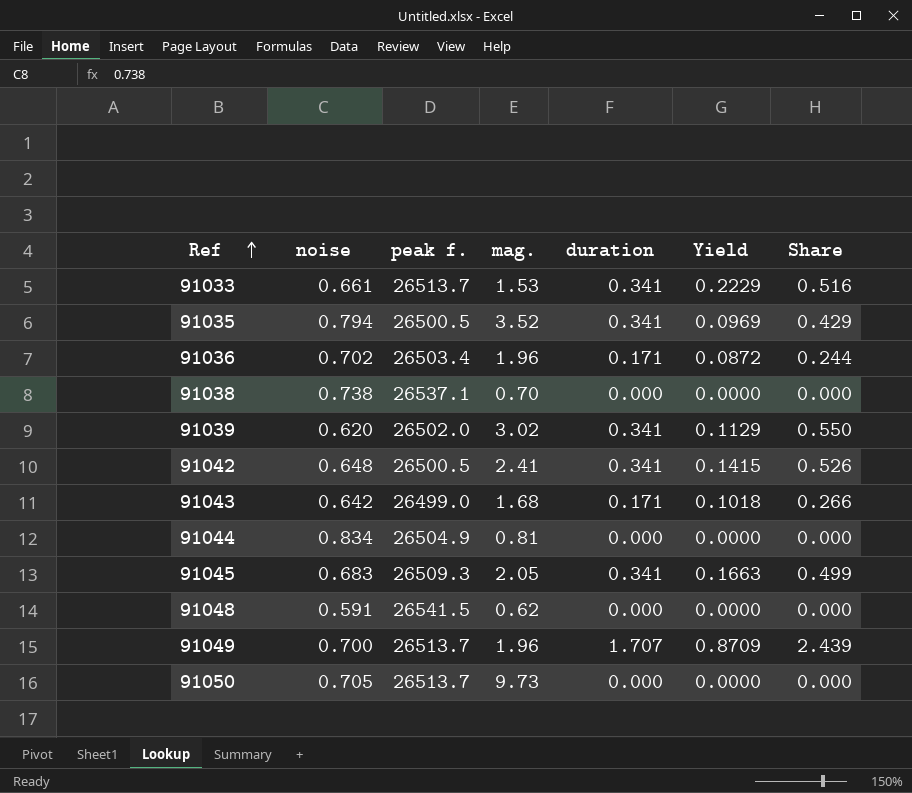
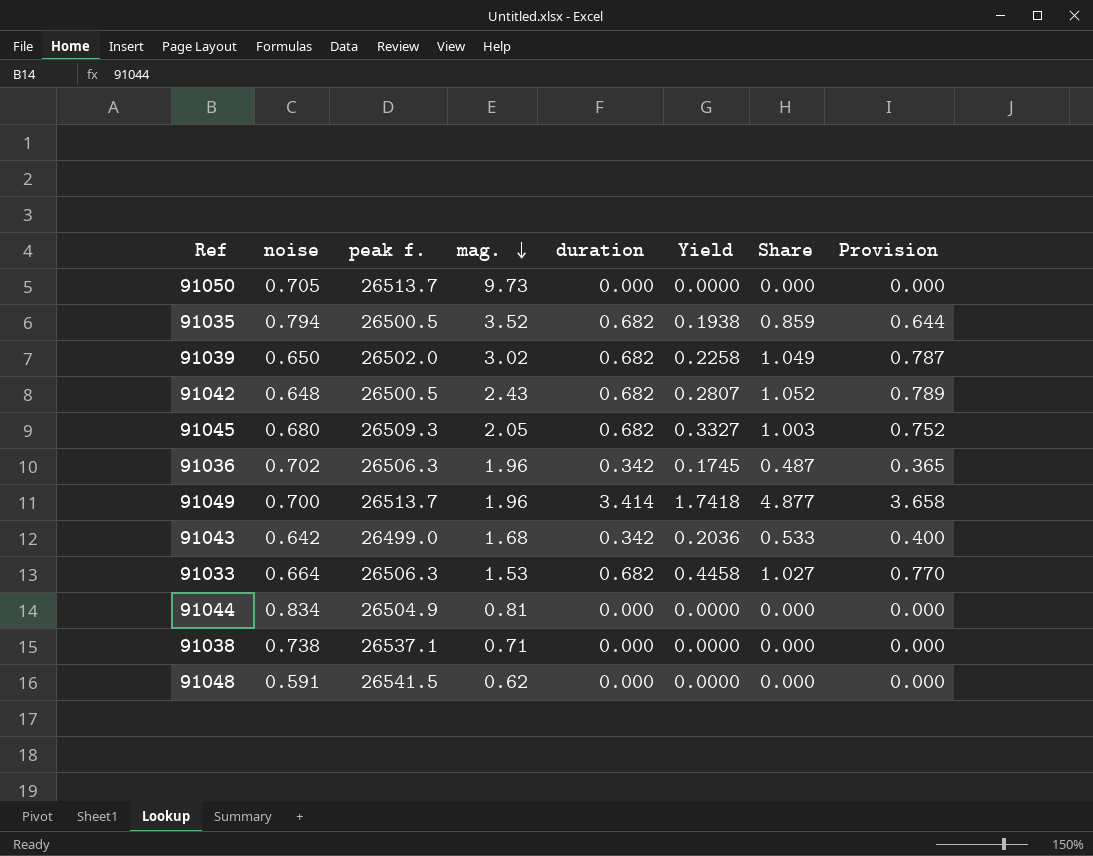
row order: Ref ascending -> mag. descending
column Provision | formula: none -> [Share] * 0.75
91035 | duration: 0.341 -> 0.682
91035 | Yield: 0.0969 -> 0.1938
91035 | Share: 0.429 -> 0.859
91039 | noise: 0.620 -> 0.650
91039 | duration: 0.341 -> 0.682
91039 | Yield: 0.1129 -> 0.2258
91039 | Share: 0.550 -> 1.049
91042 | mag.: 2.41 -> 2.43
91042 | duration: 0.341 -> 0.682
91042 | Yield: 0.1415 -> 0.2807
91042 | Share: 0.526 -> 1.052
91045 | noise: 0.683 -> 0.680
91045 | duration: 0.341 -> 0.682
91045 | Yield: 0.1663 -> 0.3327
91045 | Share: 0.499 -> 1.003
91036 | peak f.: 26503.4 -> 26506.3
91036 | duration: 0.171 -> 0.342
91036 | Yield: 0.0872 -> 0.1745
91036 | Share: 0.244 -> 0.487
91049 | duration: 1.707 -> 3.414
91049 | Yield: 0.8709 -> 1.7418
91049 | Share: 2.439 -> 4.877
91043 | duration: 0.171 -> 0.342
91043 | Yield: 0.1018 -> 0.2036
91043 | Share: 0.266 -> 0.533
91033 | noise: 0.661 -> 0.664
91033 | peak f.: 26513.7 -> 26506.3
91033 | duration: 0.341 -> 0.682
91033 | Yield: 0.2229 -> 0.4458
91033 | Share: 0.516 -> 1.027
91038 | mag.: 0.70 -> 0.71

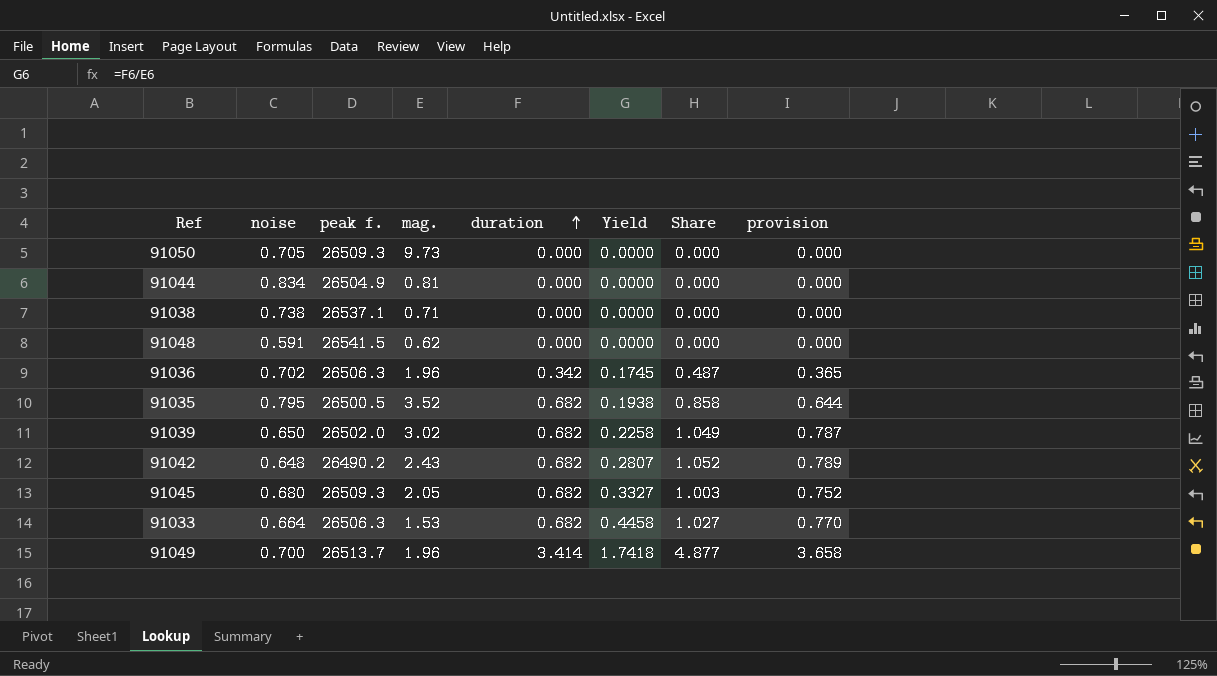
row order: mag. descending -> duration ascending
column name: Provision -> provision
row 91043: 0.642 | 26499.0 | 1.68 | 0.342 | 0.2036 | 0.533 | 0.400 -> none
91050 | peak f.: 26513.7 -> 26509.3
91035 | noise: 0.794 -> 0.795
91035 | Share: 0.859 -> 0.858
91042 | peak f.: 26500.5 -> 26490.2

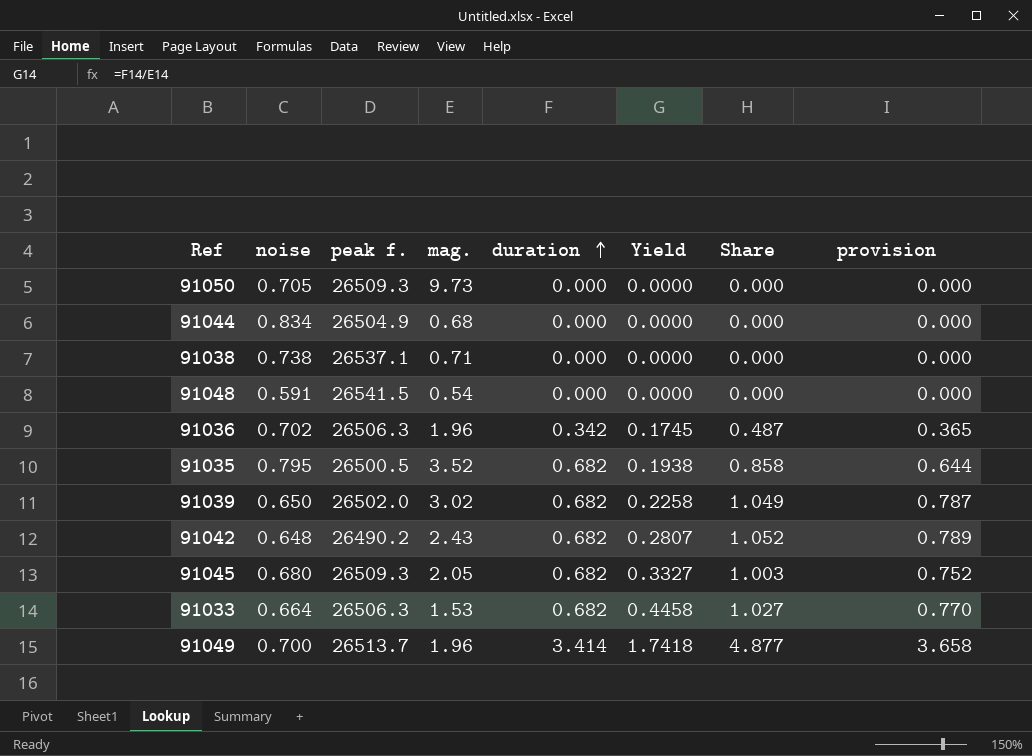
91044 | mag.: 0.81 -> 0.68
91048 | mag.: 0.62 -> 0.54

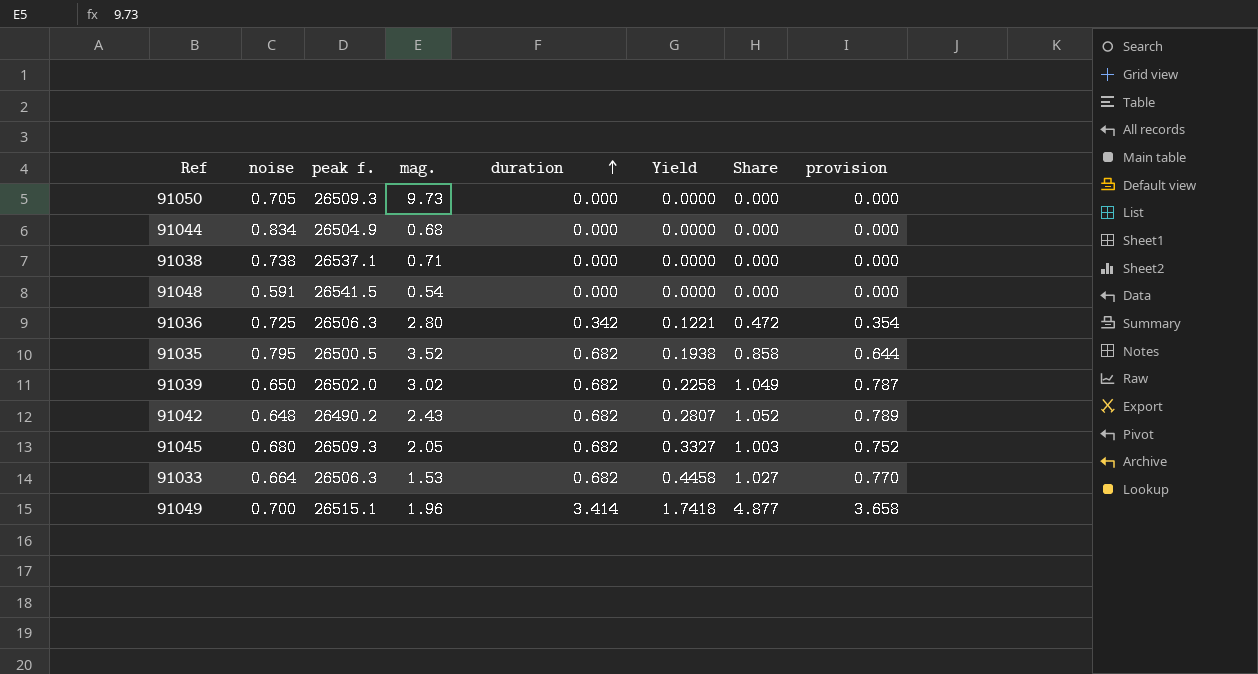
91036 | noise: 0.702 -> 0.725
91036 | mag.: 1.96 -> 2.80
91036 | Yield: 0.1745 -> 0.1221
91036 | Share: 0.487 -> 0.472
91036 | provision: 0.365 -> 0.354
91049 | peak f.: 26513.7 -> 26515.1

